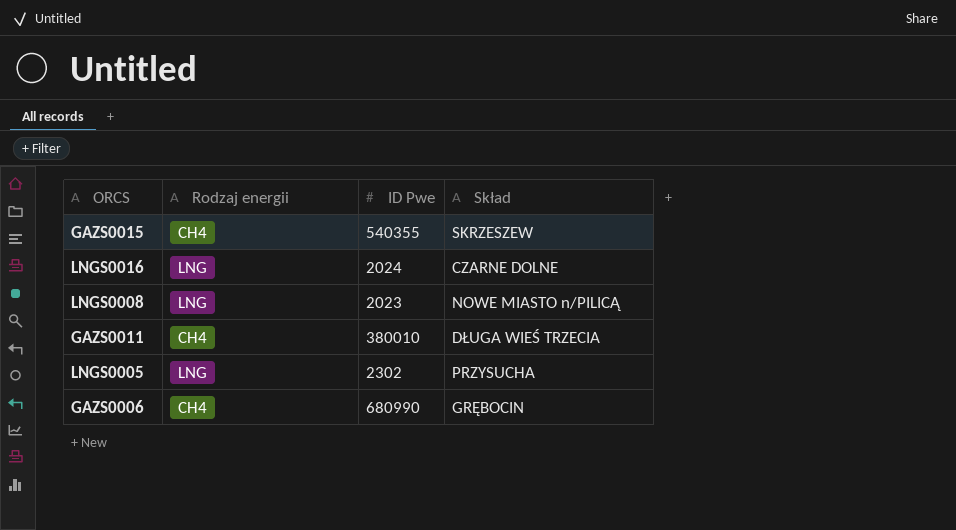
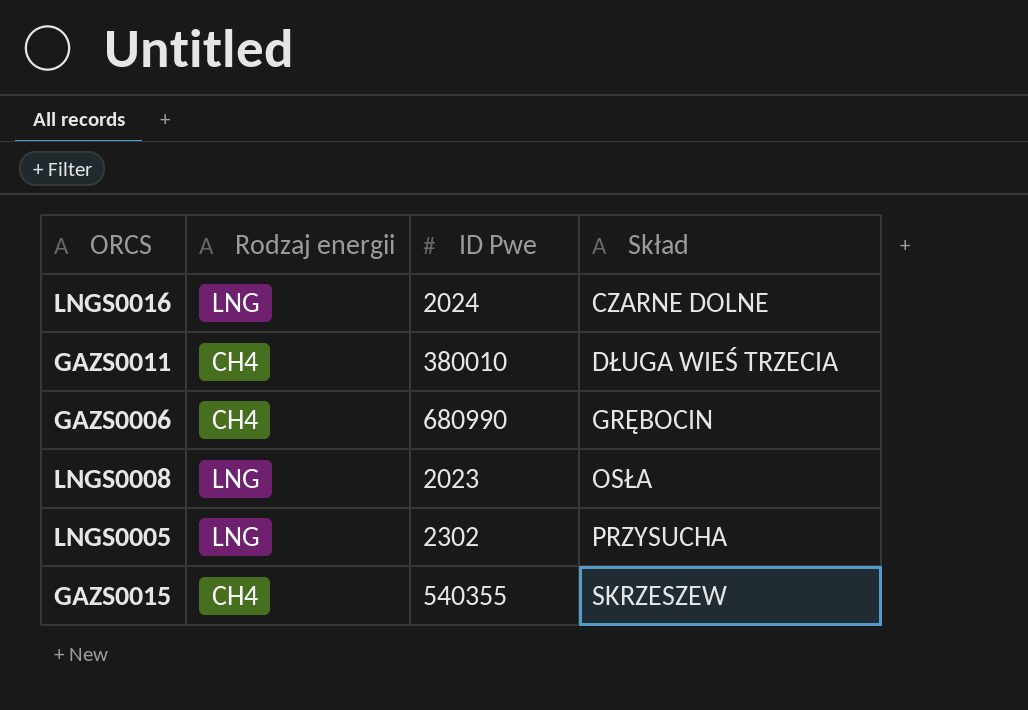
row order: none -> Skład ascending
LNGS0008 | Skład: NOWE MIASTO n/PILICĄ -> OSŁA

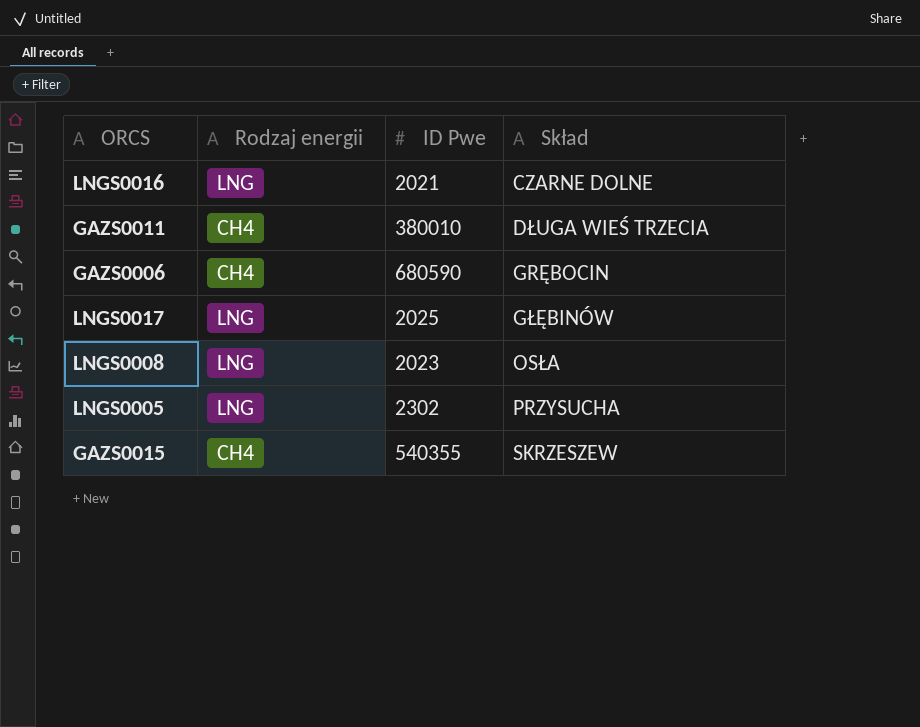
LNGS0016 | ID Pwe: 2024 -> 2021
GAZS0006 | ID Pwe: 680990 -> 680590
row LNGS0017: none -> LNG | 2025 | GŁĘBINÓW

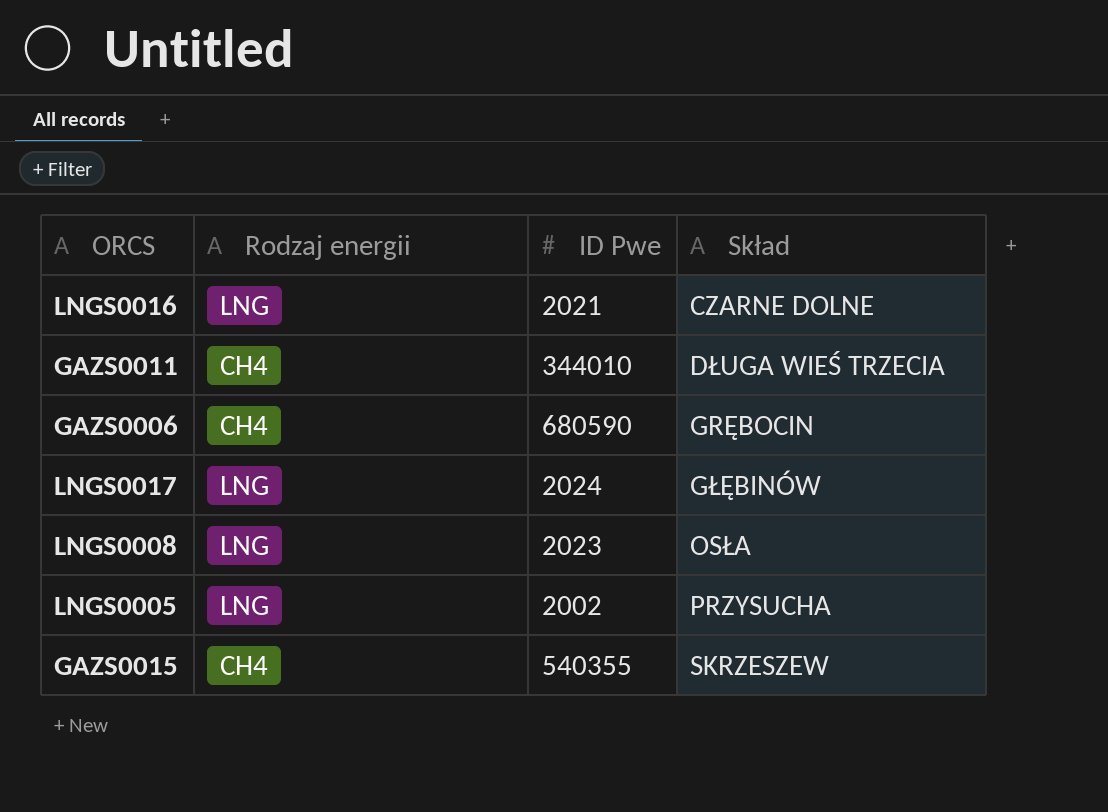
GAZS0011 | ID Pwe: 380010 -> 344010
LNGS0017 | ID Pwe: 2025 -> 2024
LNGS0005 | ID Pwe: 2302 -> 2002

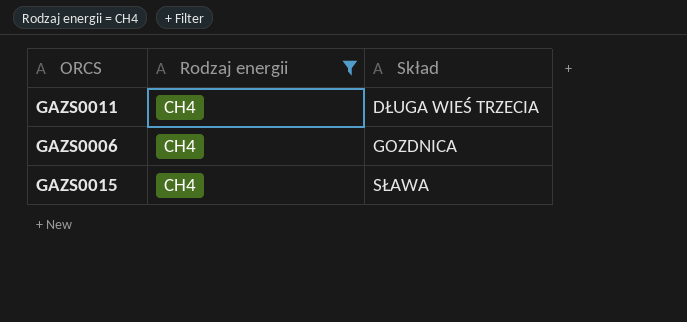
filter: none -> Rodzaj energii = CH4
column ID Pwe | position: 3 -> none
GAZS0006 | Skład: GRĘBOCIN -> GOZDNICA
GAZS0015 | Skład: SKRZESZEW -> SŁAWA

